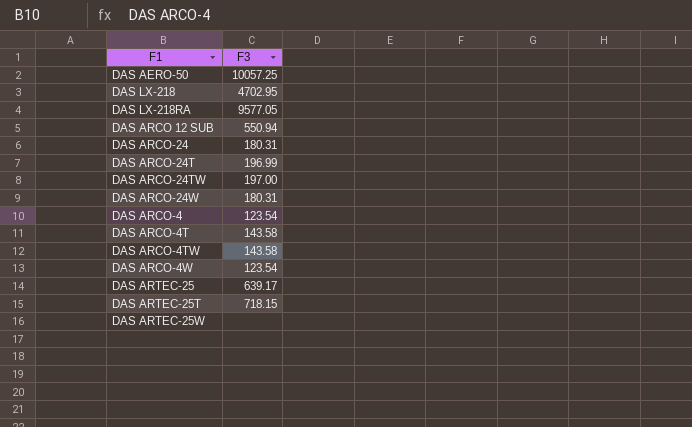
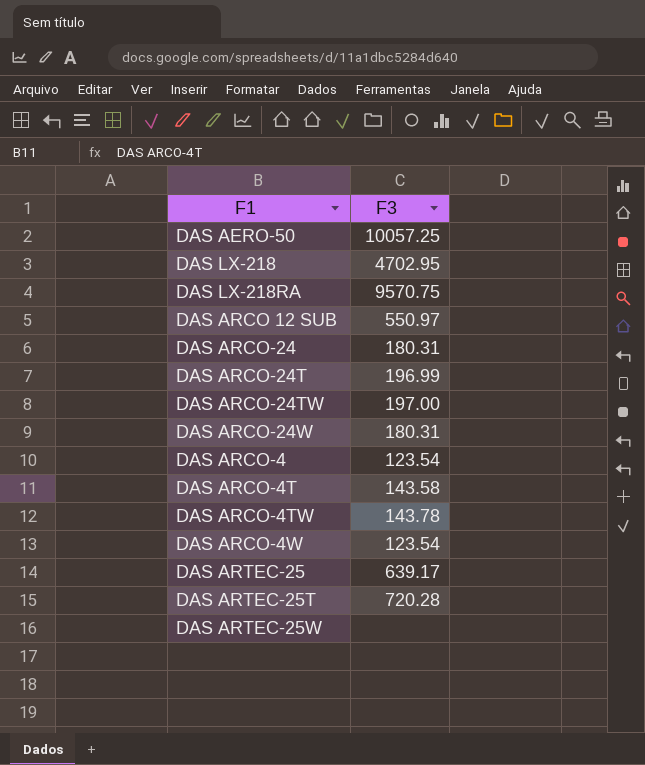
DAS LX-218RA | F3: 9577.05 -> 9570.75
DAS ARCO 12 SUB | F3: 550.94 -> 550.97
DAS ARCO-4TW | F3: 143.58 -> 143.78
DAS ARTEC-25T | F3: 718.15 -> 720.28

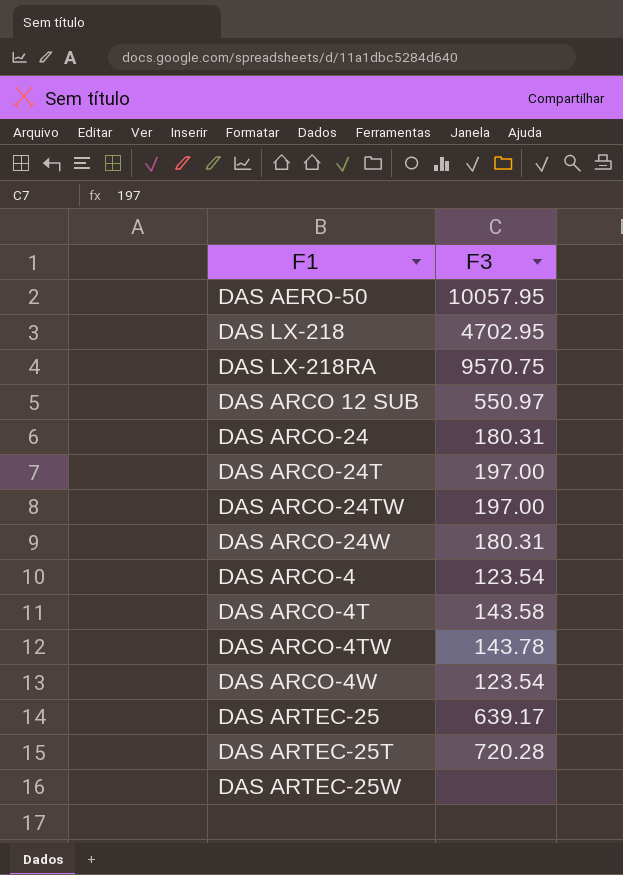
DAS AERO-50 | F3: 10057.25 -> 10057.95
DAS ARCO-24T | F3: 196.99 -> 197.00

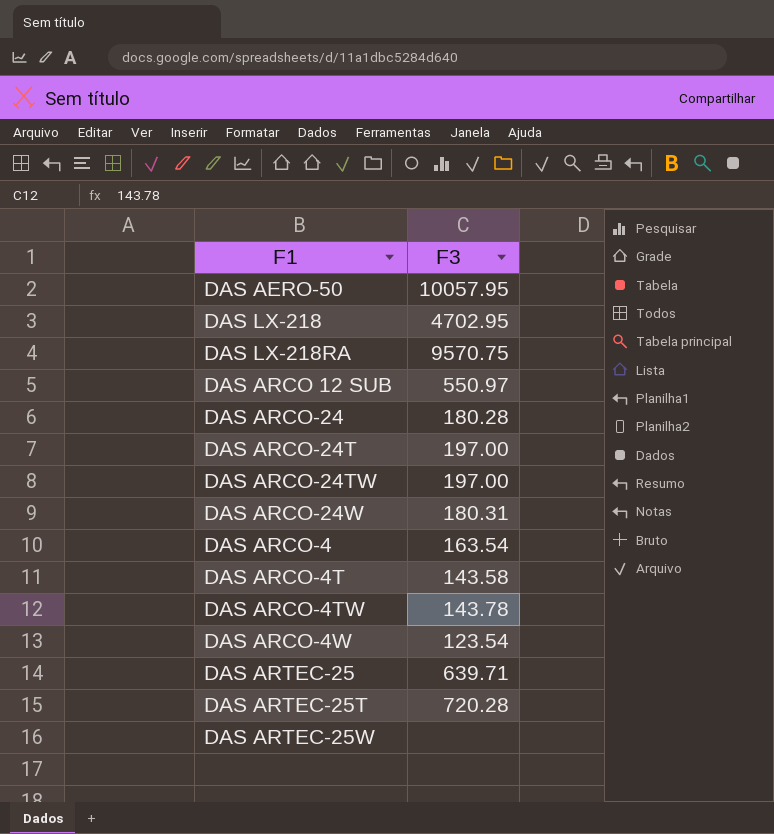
DAS ARCO-24 | F3: 180.31 -> 180.28
DAS ARCO-4 | F3: 123.54 -> 163.54
DAS ARTEC-25 | F3: 639.17 -> 639.71

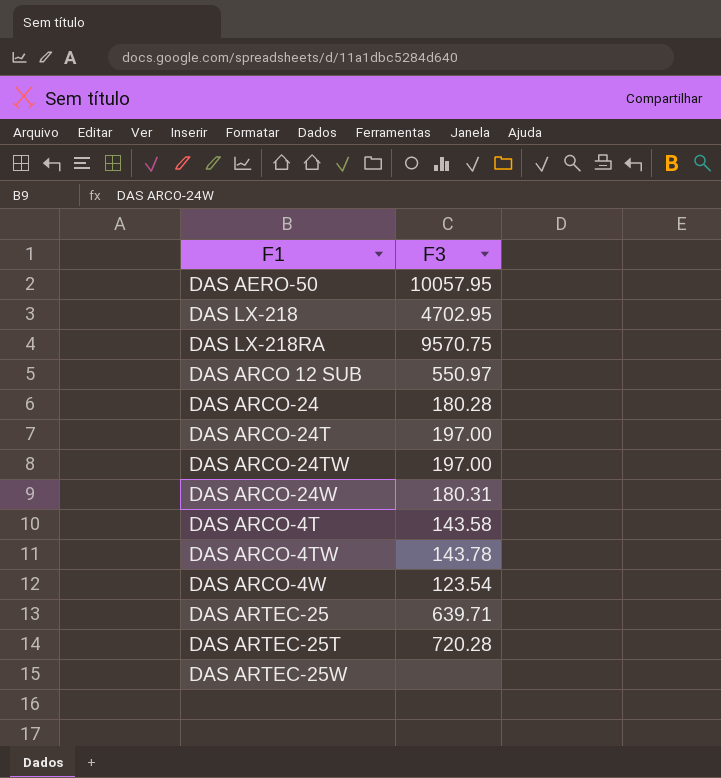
row DAS ARCO-4: 163.54 -> none

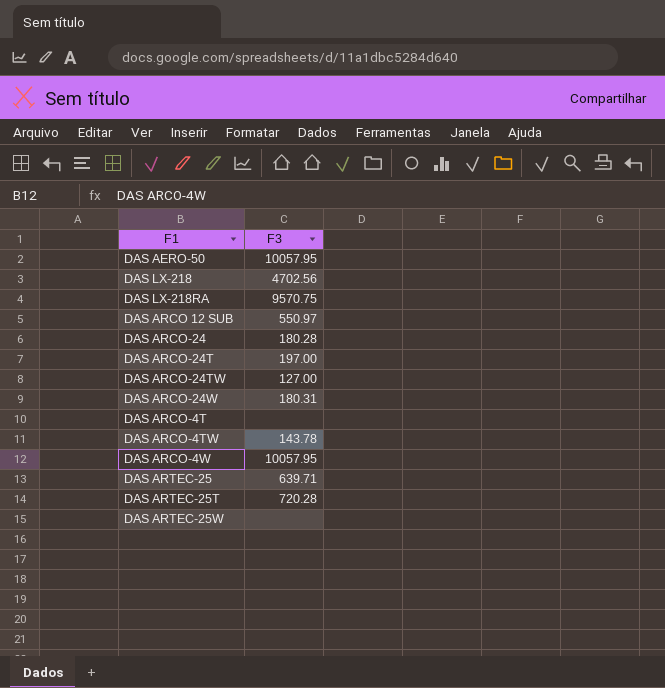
DAS LX-218 | F3: 4702.95 -> 4702.56
DAS ARCO-24TW | F3: 197.00 -> 127.00
DAS ARCO-4T | F3: 143.58 -> none
DAS ARCO-4W | F3: 123.54 -> 10057.95

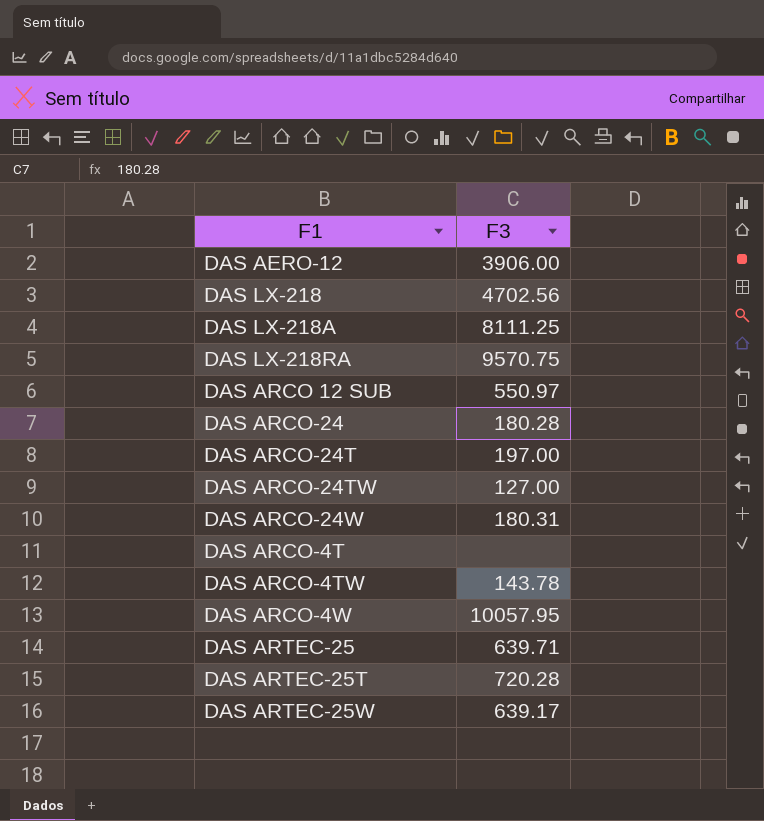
row DAS AERO-50: 10057.95 -> none
row DAS AERO-12: none -> 3906.00
row DAS LX-218A: none -> 8111.25
DAS ARTEC-25W | F3: none -> 639.17

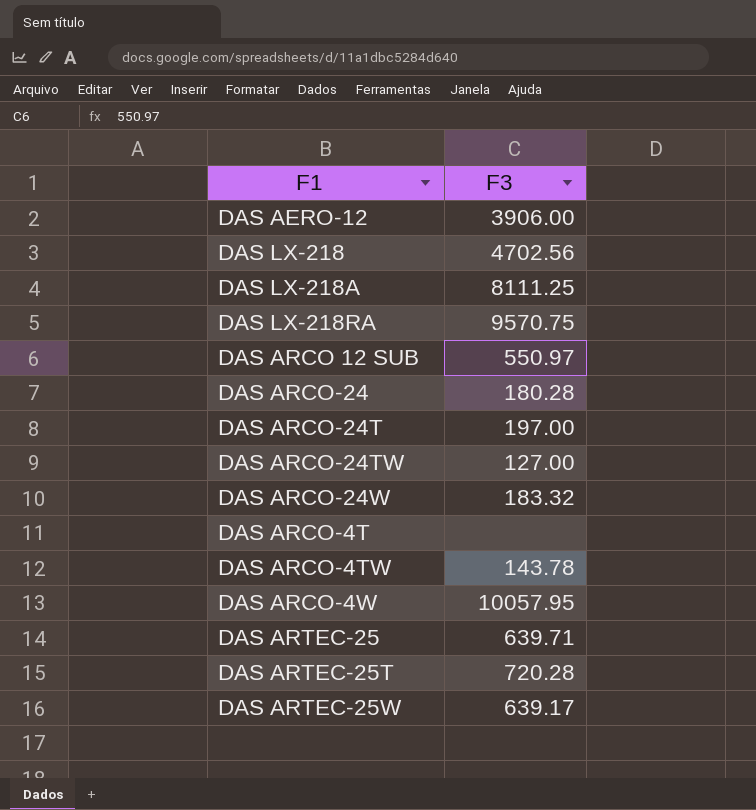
DAS ARCO-24W | F3: 180.31 -> 183.32

